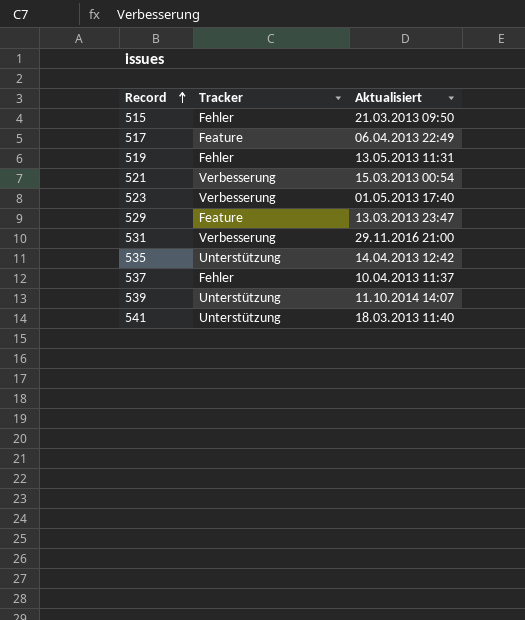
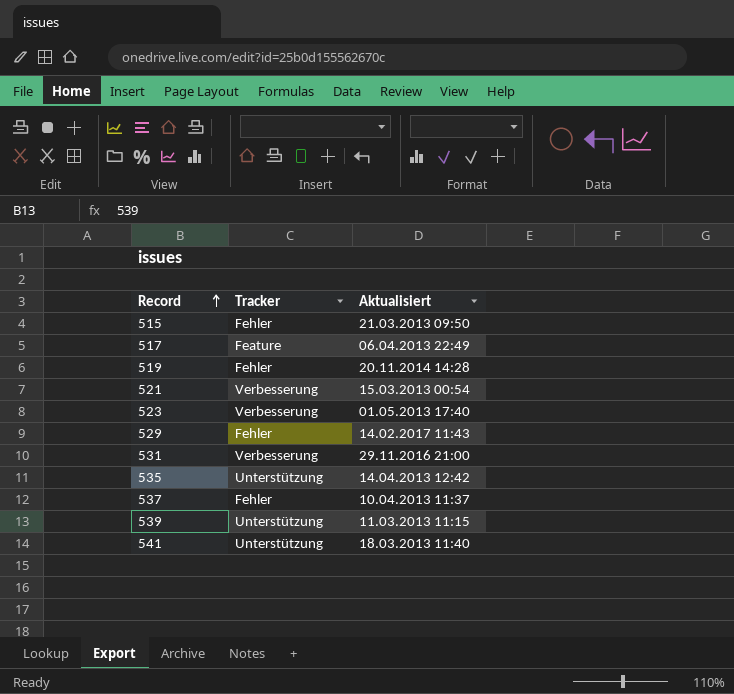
519 | Aktualisiert: 13.05.2013 11:31 -> 20.11.2014 14:28
529 | Tracker: Feature -> Fehler
529 | Aktualisiert: 13.03.2013 23:47 -> 14.02.2017 11:43
539 | Aktualisiert: 11.10.2014 14:07 -> 11.03.2013 11:15

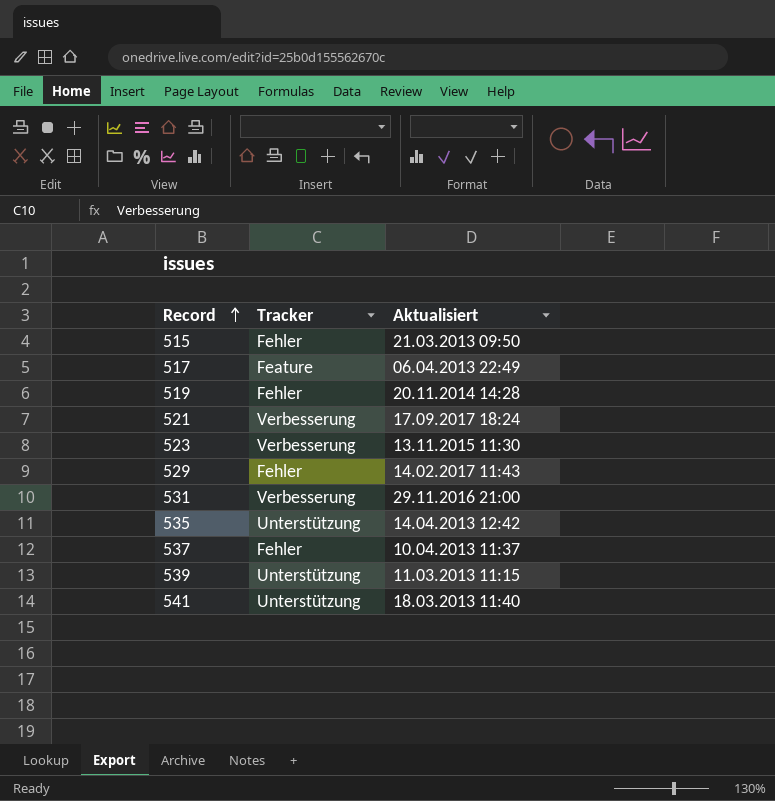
521 | Aktualisiert: 15.03.2013 00:54 -> 17.09.2017 18:24
523 | Aktualisiert: 01.05.2013 17:40 -> 13.11.2015 11:30

